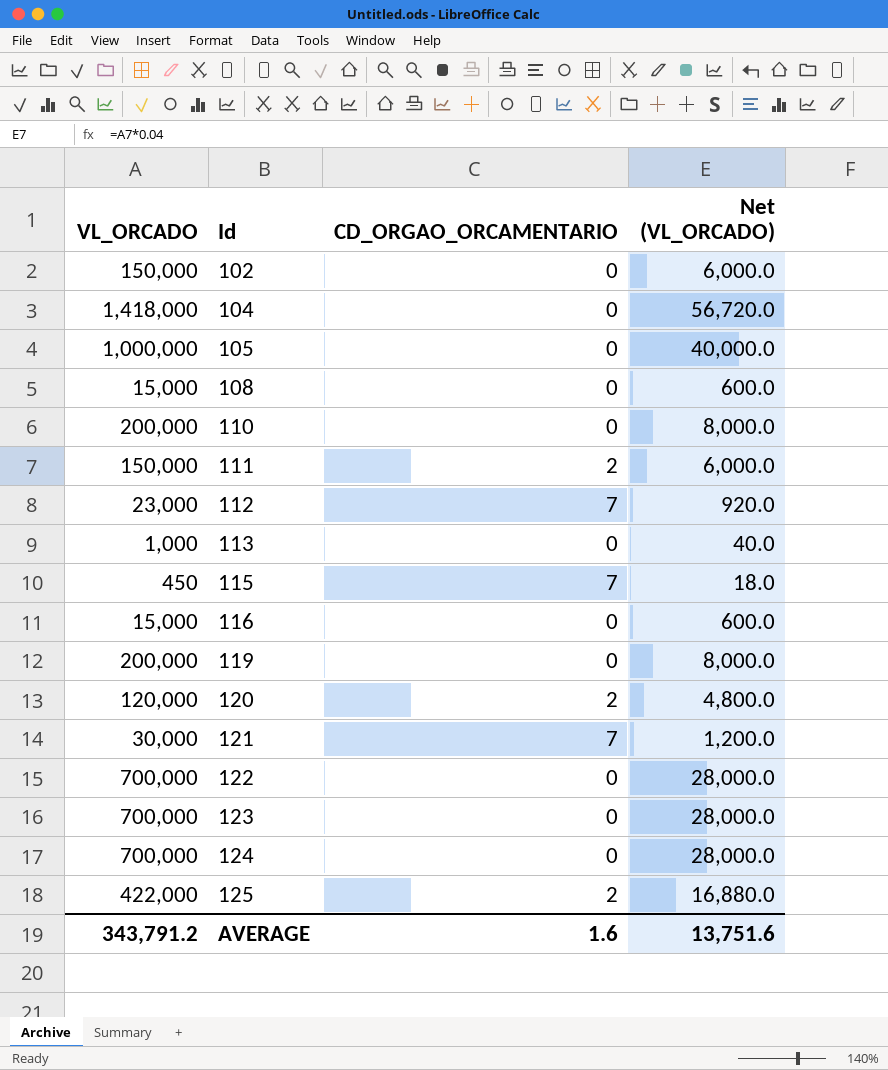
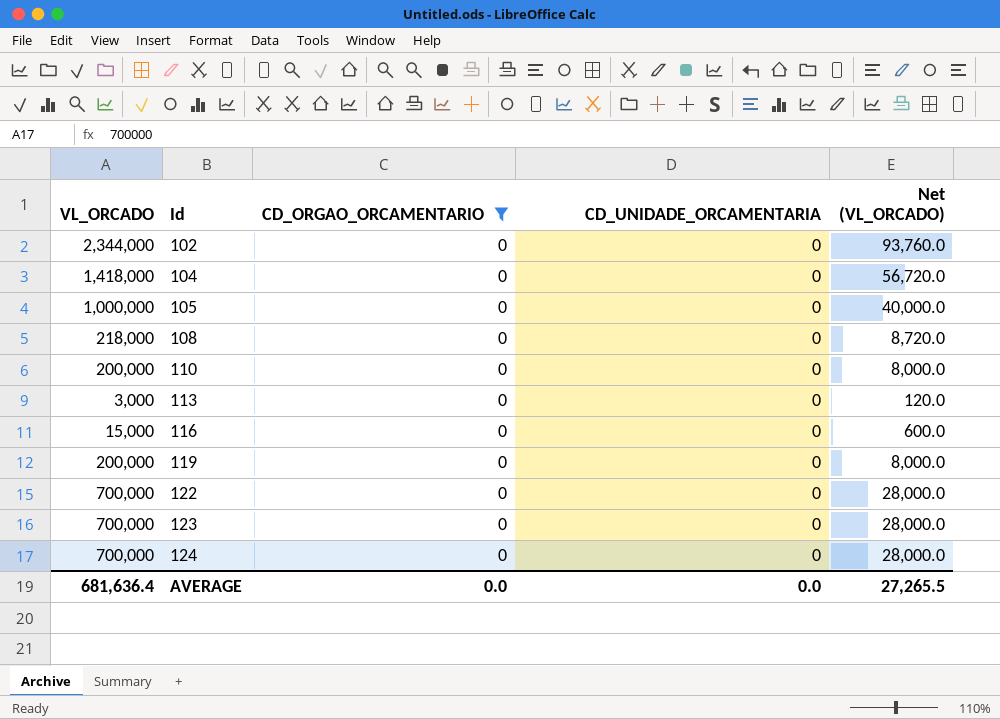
filter: none -> CD_ORGAO_ORCAMENTARIO = 0
column CD_UNIDADE_ORCAMENTARIA | position: none -> 4
102 | VL_ORCADO: 150,000 -> 2,344,000
102 | Net (VL_ORCADO): 6,000.0 -> 93,760.0
108 | VL_ORCADO: 15,000 -> 218,000
108 | Net (VL_ORCADO): 600.0 -> 8,720.0
113 | VL_ORCADO: 1,000 -> 3,000
113 | Net (VL_ORCADO): 40.0 -> 120.0
AVERAGE | VL_ORCADO: 343,791.2 -> 681,636.4
AVERAGE | CD_ORGAO_ORCAMENTARIO: 1.6 -> 0.0
AVERAGE | Net (VL_ORCADO): 13,751.6 -> 27,265.5

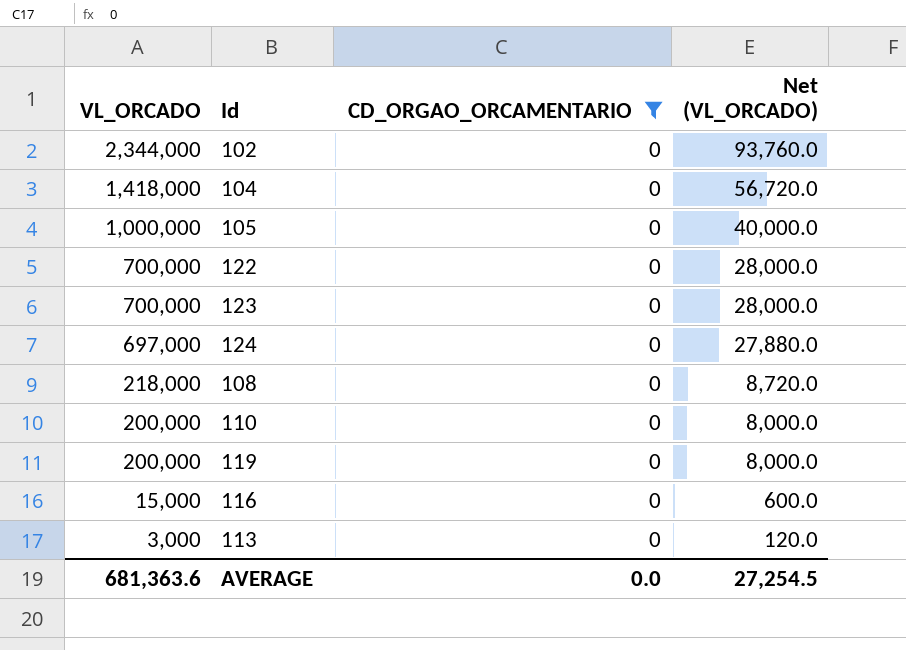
row order: Id ascending -> VL_ORCADO descending
column CD_UNIDADE_ORCAMENTARIA | position: 4 -> none
124 | VL_ORCADO: 700,000 -> 697,000
124 | Net (VL_ORCADO): 28,000.0 -> 27,880.0
AVERAGE | VL_ORCADO: 681,636.4 -> 681,363.6
AVERAGE | Net (VL_ORCADO): 27,265.5 -> 27,254.5

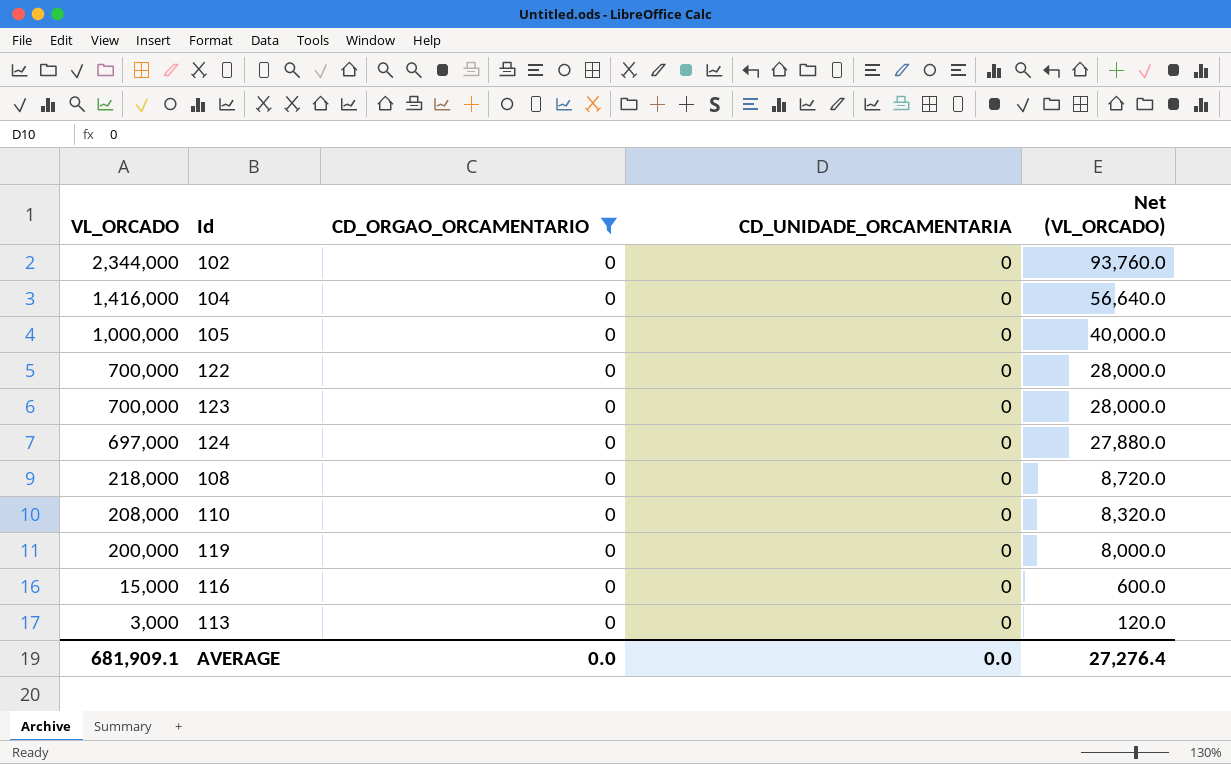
column CD_UNIDADE_ORCAMENTARIA | position: none -> 4
104 | VL_ORCADO: 1,418,000 -> 1,416,000
104 | Net (VL_ORCADO): 56,720.0 -> 56,640.0
110 | VL_ORCADO: 200,000 -> 208,000
110 | Net (VL_ORCADO): 8,000.0 -> 8,320.0
AVERAGE | VL_ORCADO: 681,363.6 -> 681,909.1
AVERAGE | Net (VL_ORCADO): 27,254.5 -> 27,276.4

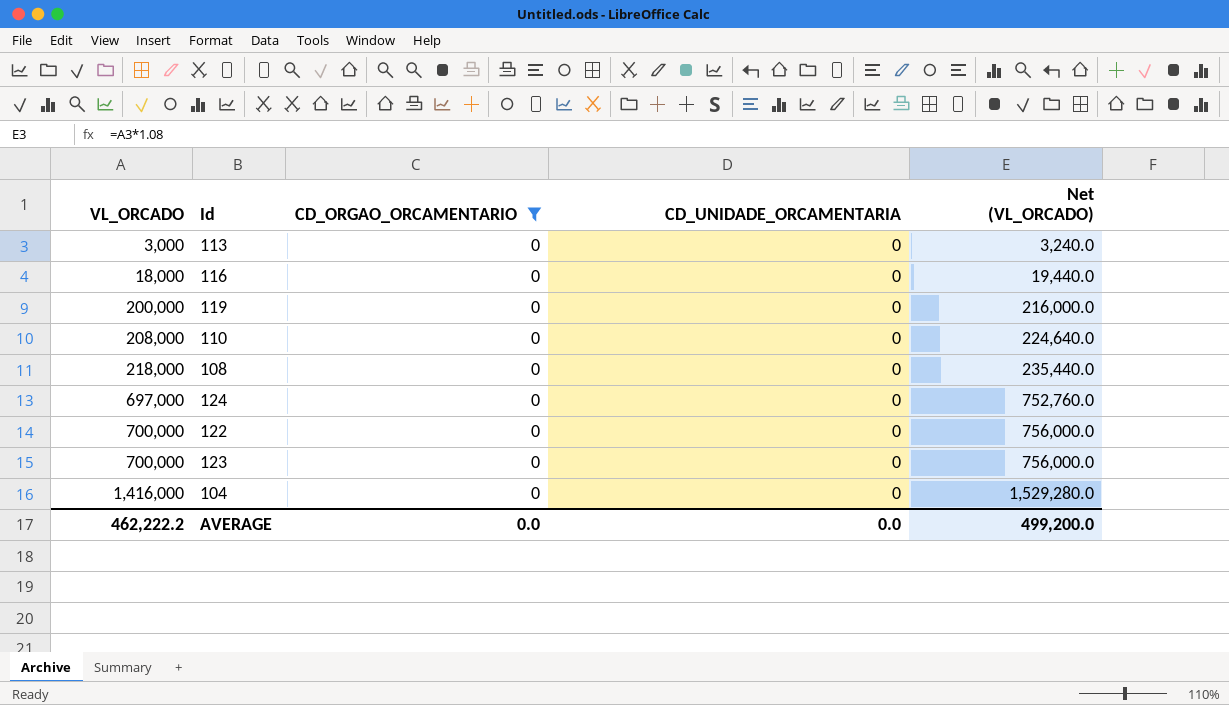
row order: VL_ORCADO descending -> VL_ORCADO ascending
column Net (VL_ORCADO) | formula: [VL_ORCADO] * 0.04 -> [VL_ORCADO] * 1.08
row 102: 2,344,000 | 0 | 0 | 93,760.0 -> none
row 105: 1,000,000 | 0 | 0 | 40,000.0 -> none
116 | VL_ORCADO: 15,000 -> 18,000
AVERAGE | VL_ORCADO: 681,909.1 -> 462,222.2
AVERAGE | Net (VL_ORCADO): 27,276.4 -> 499,200.0

